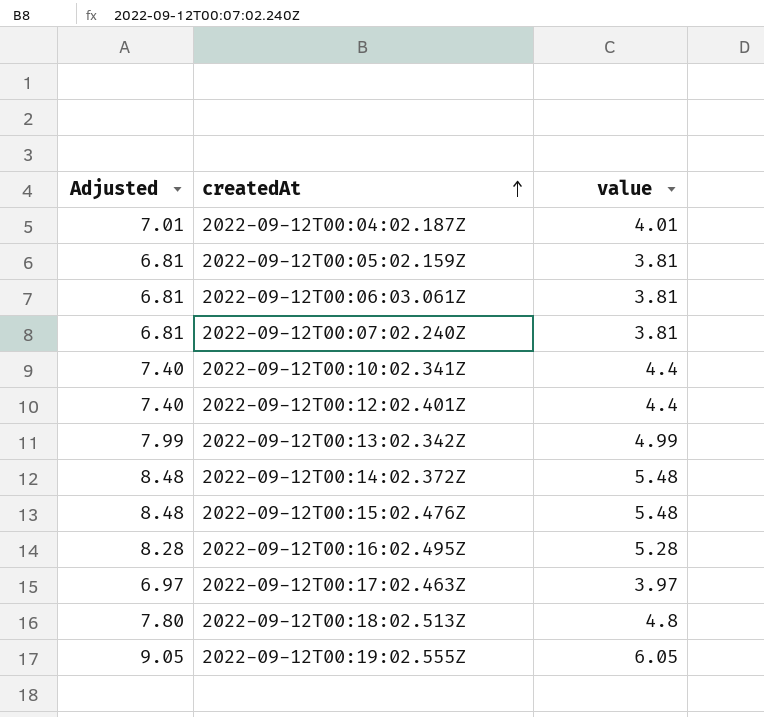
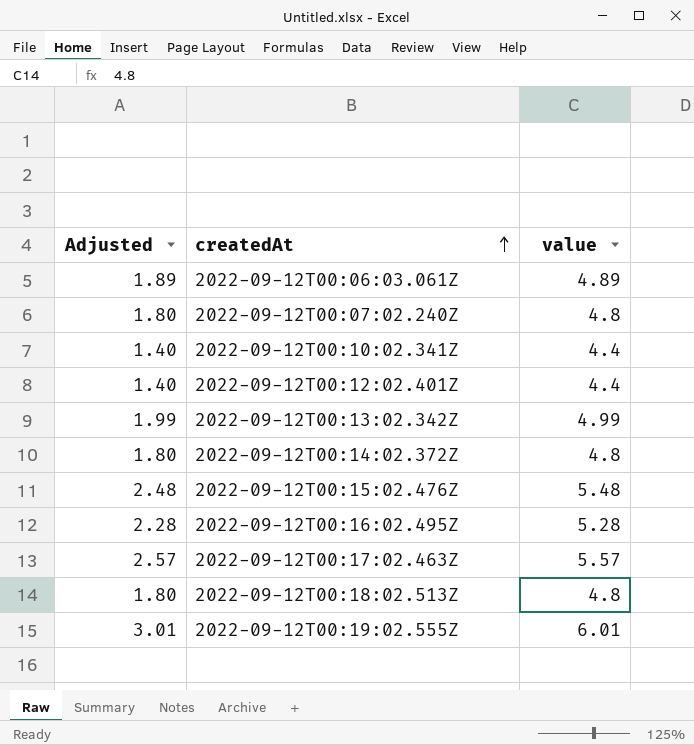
column Adjusted | formula: [value] + 3 -> [value] - 3
row 2022-09-12T00:04:02.187Z: 7.01 | 4.01 -> none
row 2022-09-12T00:05:02.159Z: 6.81 | 3.81 -> none
2022-09-12T00:06:03.061Z | value: 3.81 -> 4.89
2022-09-12T00:07:02.240Z | value: 3.81 -> 4.8
2022-09-12T00:14:02.372Z | value: 5.48 -> 4.8
2022-09-12T00:17:02.463Z | value: 3.97 -> 5.57
2022-09-12T00:19:02.555Z | value: 6.05 -> 6.01

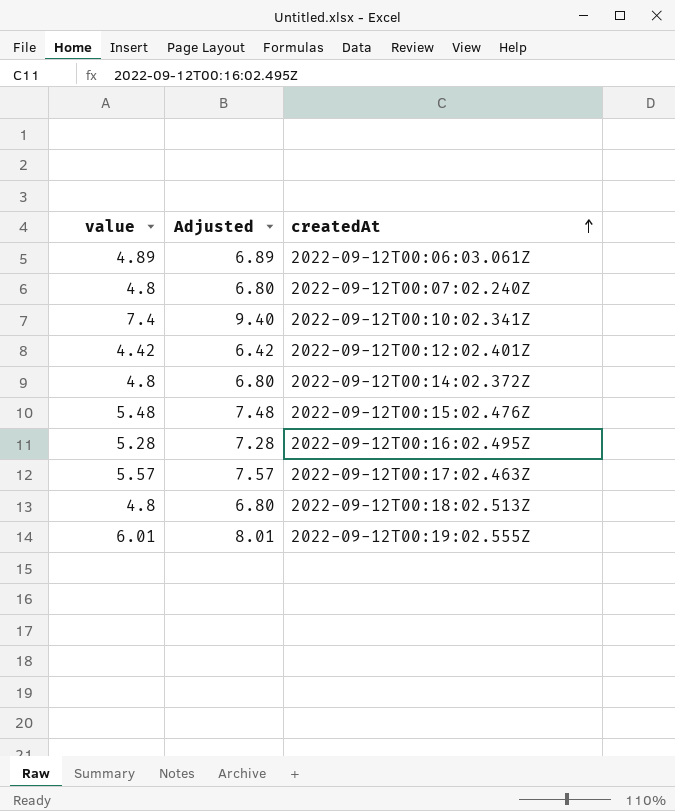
column value | position: 3 -> 1
column Adjusted | formula: [value] - 3 -> [value] + 2
row 2022-09-12T00:13:02.342Z: 1.99 | 4.99 -> none
2022-09-12T00:10:02.341Z | value: 4.4 -> 7.4
2022-09-12T00:12:02.401Z | value: 4.4 -> 4.42

